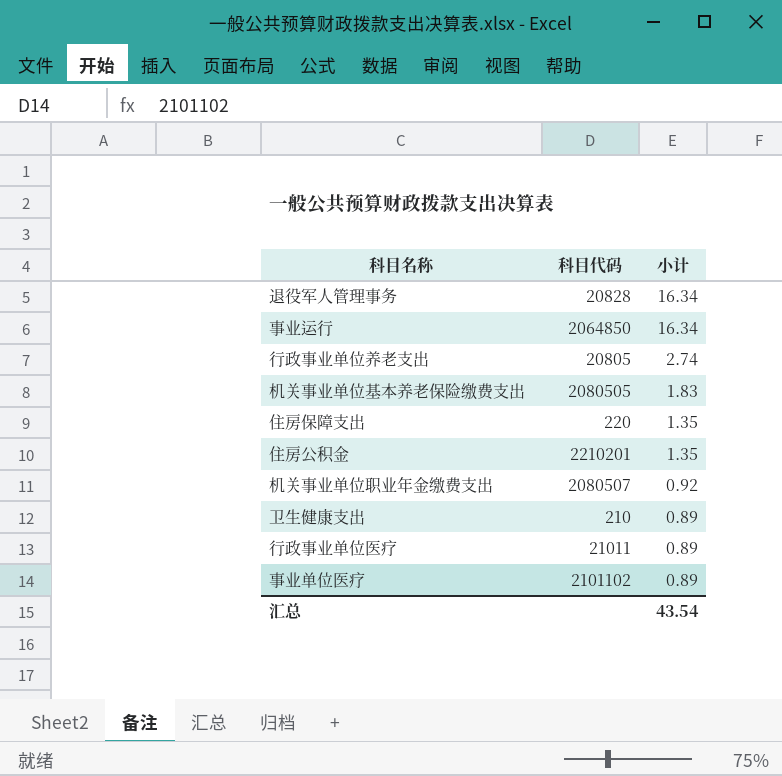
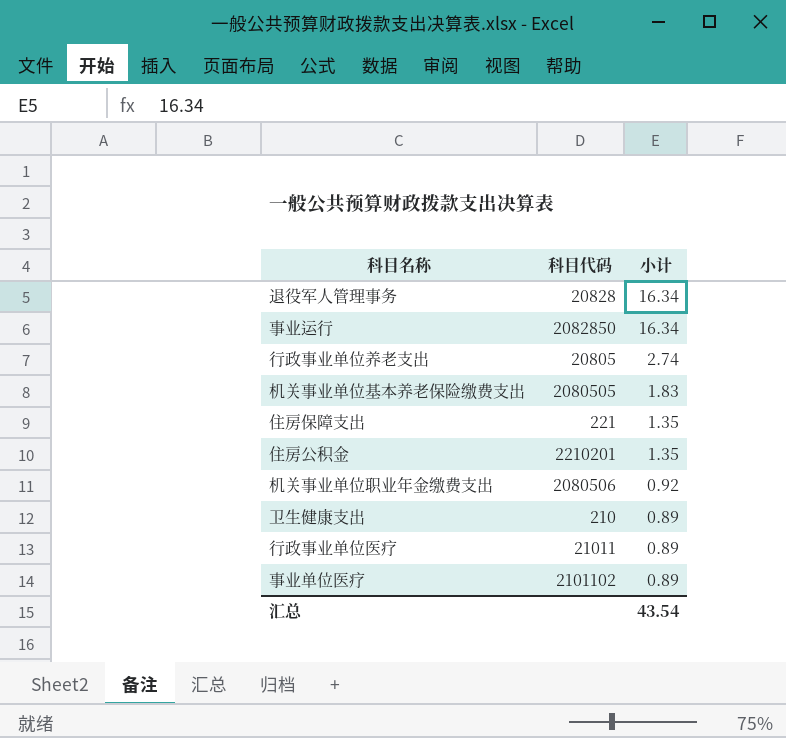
事业运行 | 科目代码: 2064850 -> 2082850
住房保障支出 | 科目代码: 220 -> 221
机关事业单位职业年金缴费支出 | 科目代码: 2080507 -> 2080506

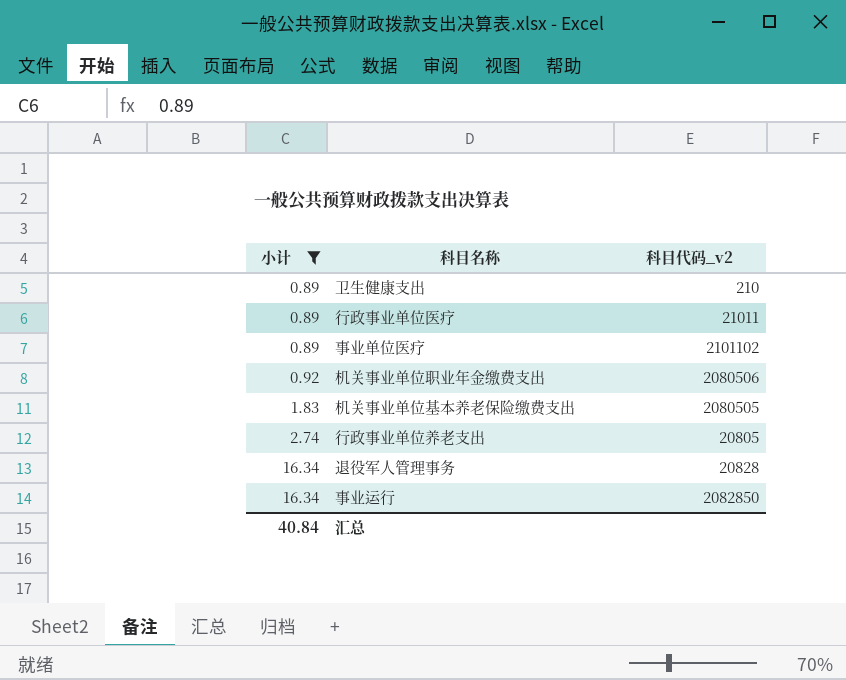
filter: none -> 小计 != 1.35
row order: 小计 descending -> 小计 ascending
column 小计 | position: 3 -> 1
column name: 科目代码 -> 科目代码_v2
汇总 | 小计: 43.54 -> 40.84

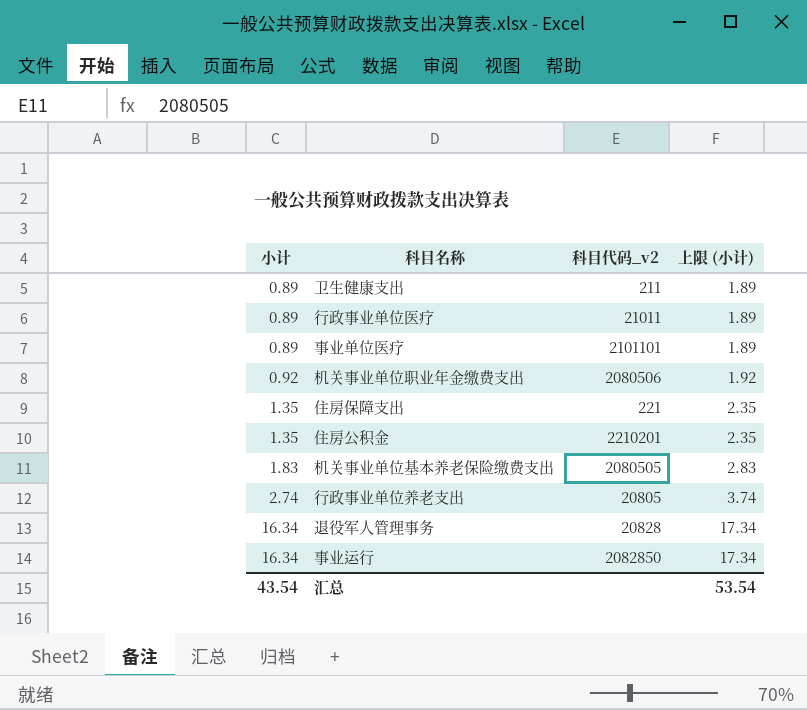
filter: 小计 != 1.35 -> none
column 上限 (小计) | formula: none -> [小计] + 1
卫生健康支出 | 科目代码_v2: 210 -> 211
事业单位医疗 | 科目代码_v2: 2101102 -> 2101101
汇总 | 小计: 40.84 -> 43.54

